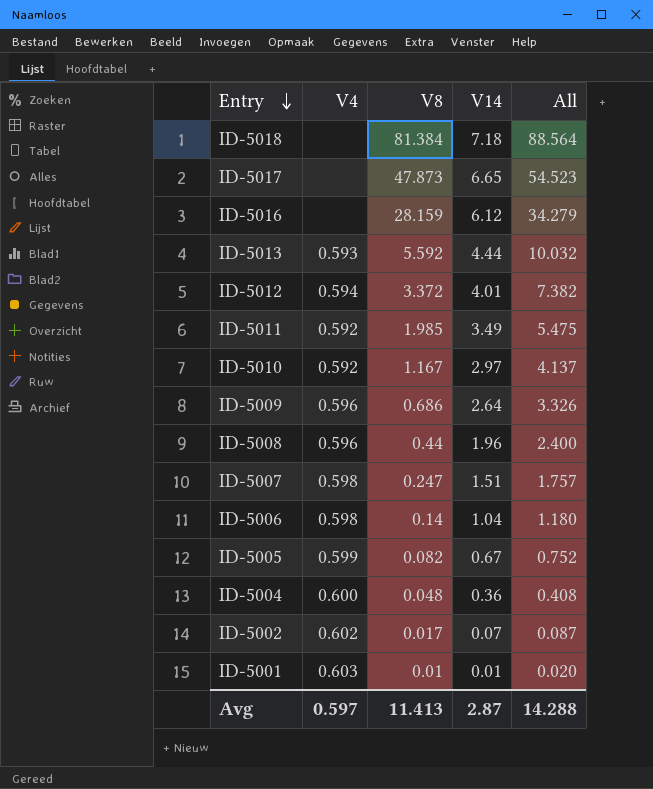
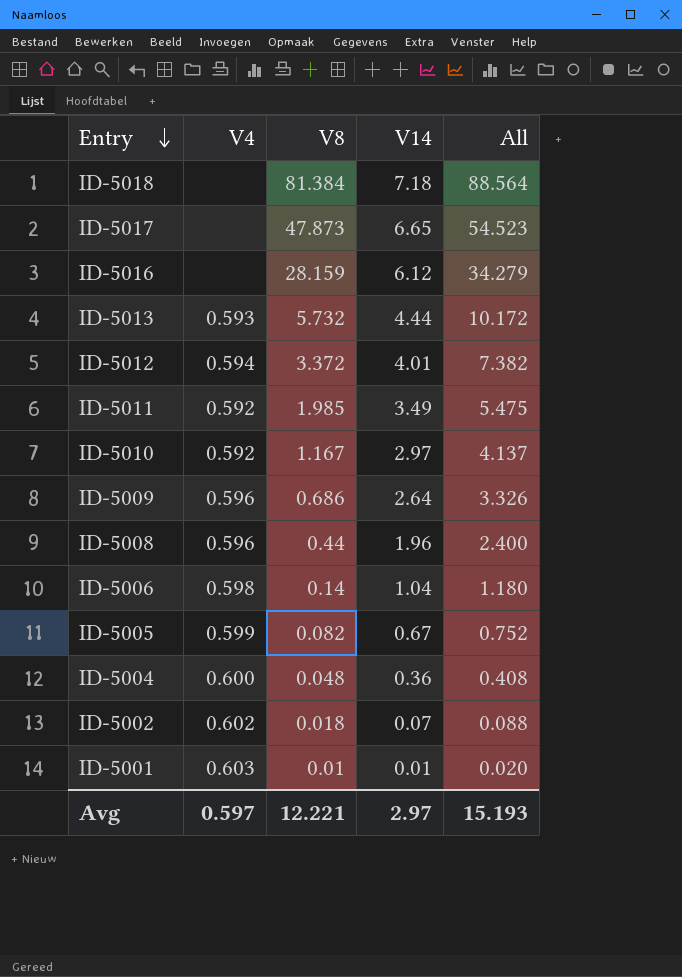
row ID-5007: 0.598 | 0.247 | 1.51 | 1.757 -> none
ID-5013 | V8: 5.592 -> 5.732
ID-5013 | All: 10.032 -> 10.172
ID-5002 | V8: 0.017 -> 0.018
ID-5002 | All: 0.087 -> 0.088
Avg | V8: 11.413 -> 12.221
Avg | V14: 2.87 -> 2.97
Avg | All: 14.288 -> 15.193

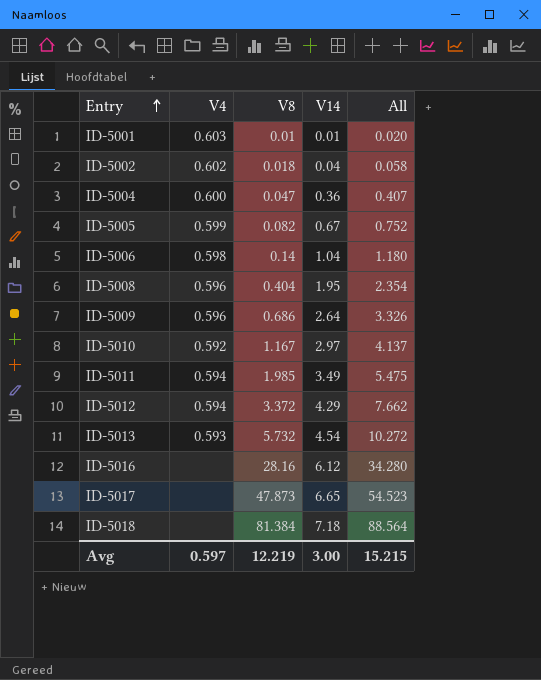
row order: Entry descending -> Entry ascending
ID-5002 | V14: 0.07 -> 0.04
ID-5002 | All: 0.088 -> 0.058
ID-5004 | V8: 0.048 -> 0.047
ID-5004 | All: 0.408 -> 0.407
ID-5008 | V8: 0.44 -> 0.404
ID-5008 | V14: 1.96 -> 1.95
ID-5008 | All: 2.400 -> 2.354
ID-5011 | V4: 0.592 -> 0.594
ID-5012 | V14: 4.01 -> 4.29
ID-5012 | All: 7.382 -> 7.662
ID-5013 | V14: 4.44 -> 4.54
ID-5013 | All: 10.172 -> 10.272
ID-5016 | V8: 28.159 -> 28.16
ID-5016 | All: 34.279 -> 34.280
Avg | V8: 12.221 -> 12.219
Avg | V14: 2.97 -> 3.00
Avg | All: 15.193 -> 15.215

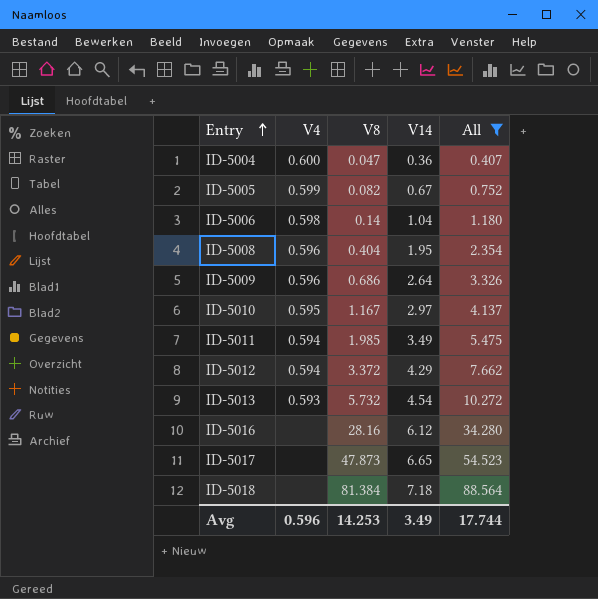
filter: none -> All >= 0.407
ID-5010 | V4: 0.592 -> 0.595
Avg | V4: 0.597 -> 0.596
Avg | V8: 12.219 -> 14.253
Avg | V14: 3.00 -> 3.49
Avg | All: 15.215 -> 17.744

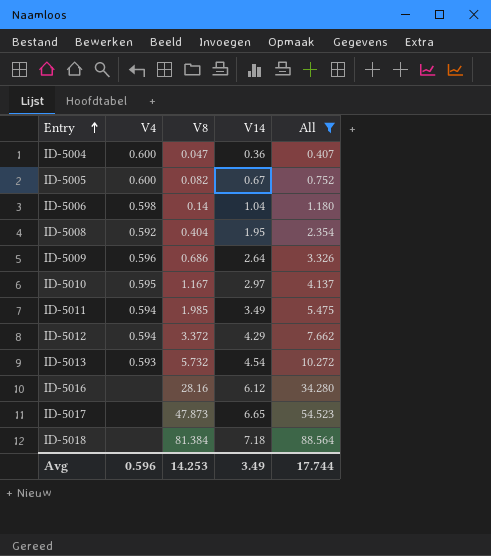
ID-5005 | V4: 0.599 -> 0.600
ID-5008 | V4: 0.596 -> 0.592

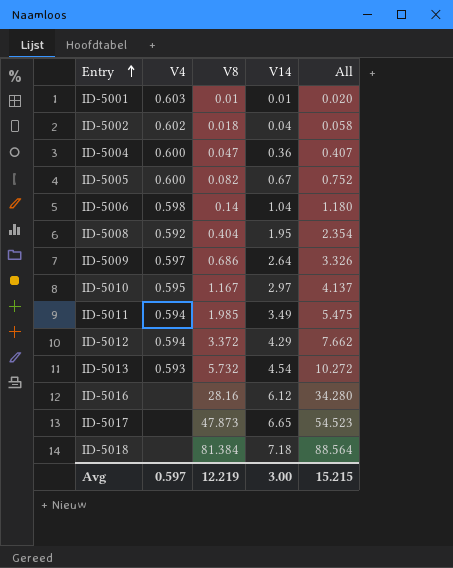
filter: All >= 0.407 -> none
ID-5009 | V4: 0.596 -> 0.597
Avg | V4: 0.596 -> 0.597
Avg | V8: 14.253 -> 12.219
Avg | V14: 3.49 -> 3.00
Avg | All: 17.744 -> 15.215

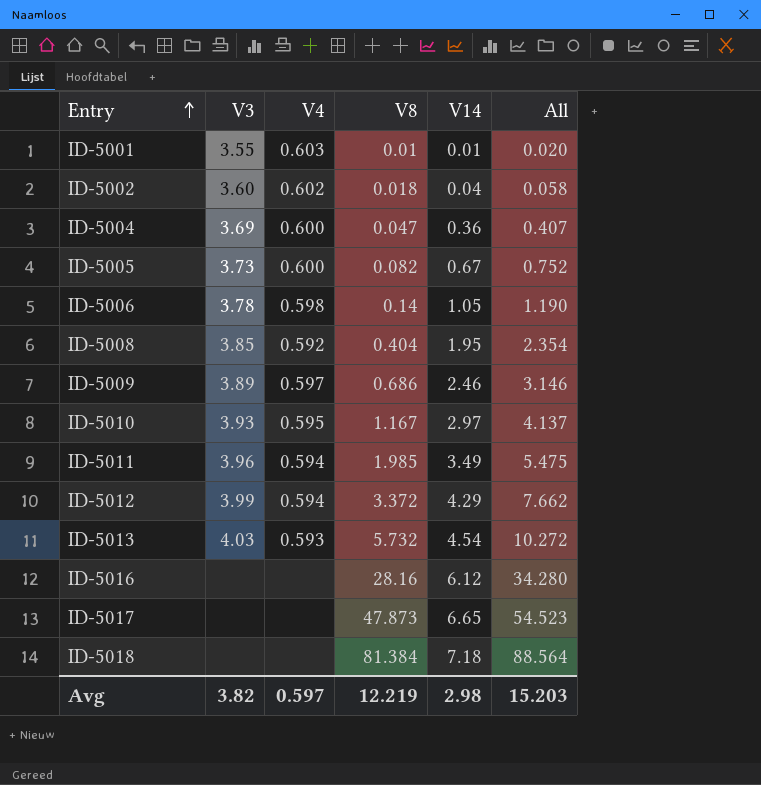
column V3 | position: none -> 2
ID-5006 | V14: 1.04 -> 1.05
ID-5006 | All: 1.180 -> 1.190
ID-5009 | V14: 2.64 -> 2.46
ID-5009 | All: 3.326 -> 3.146
Avg | V14: 3.00 -> 2.98
Avg | All: 15.215 -> 15.203

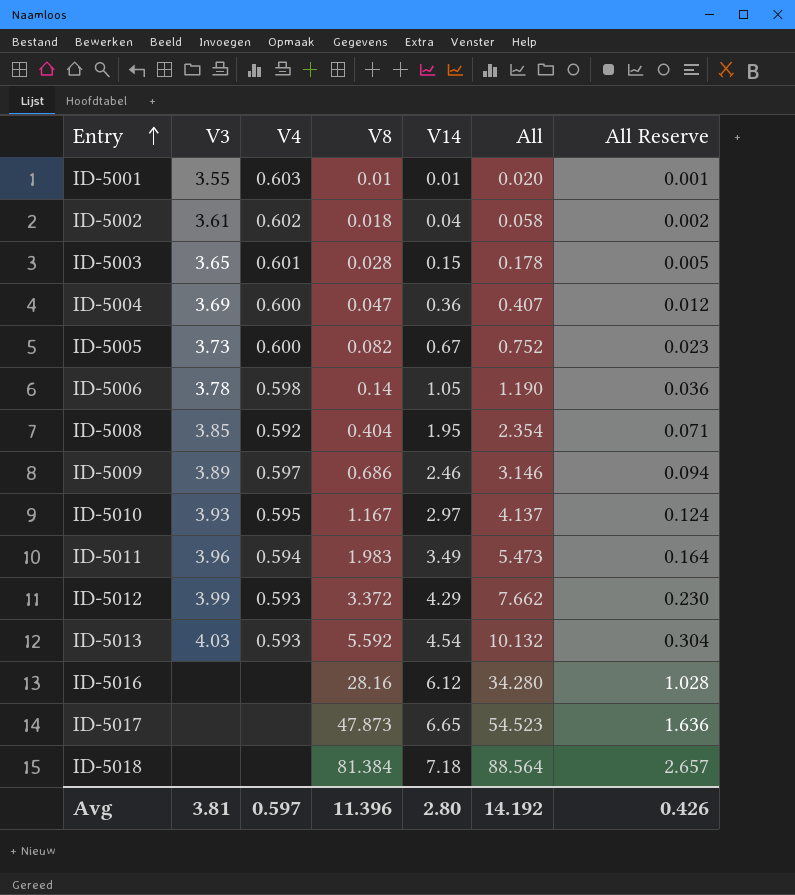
column All Reserve | formula: none -> [All] * 0.03
ID-5002 | V3: 3.60 -> 3.61
row ID-5003: none -> 3.65 | 0.601 | 0.028 | 0.15 | 0.178 | 0.005
ID-5011 | V8: 1.985 -> 1.983
ID-5011 | All: 5.475 -> 5.473
ID-5012 | V4: 0.594 -> 0.593
ID-5013 | V8: 5.732 -> 5.592
ID-5013 | All: 10.272 -> 10.132
Avg | V3: 3.82 -> 3.81
Avg | V8: 12.219 -> 11.396
Avg | V14: 2.98 -> 2.80
Avg | All: 15.203 -> 14.192

